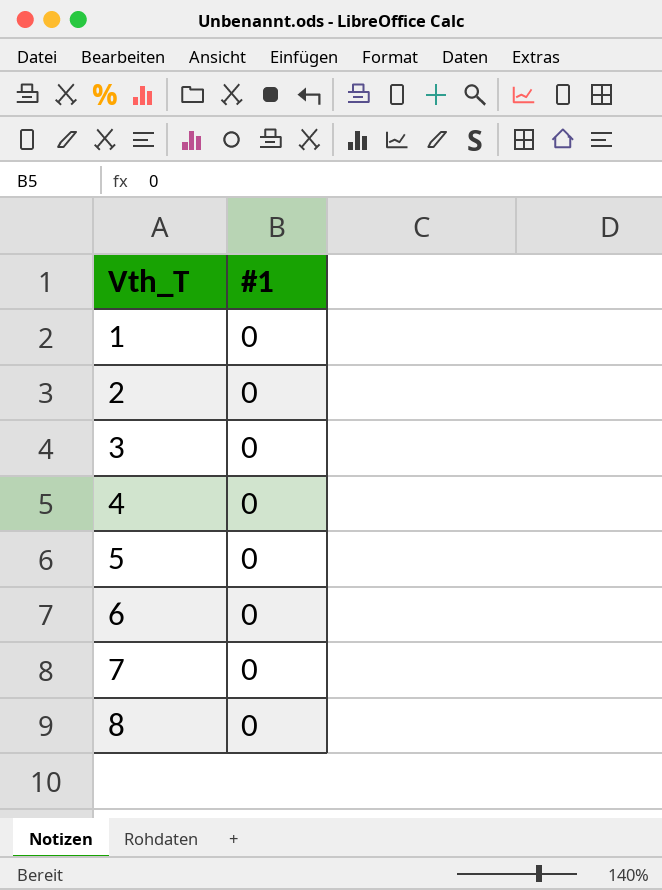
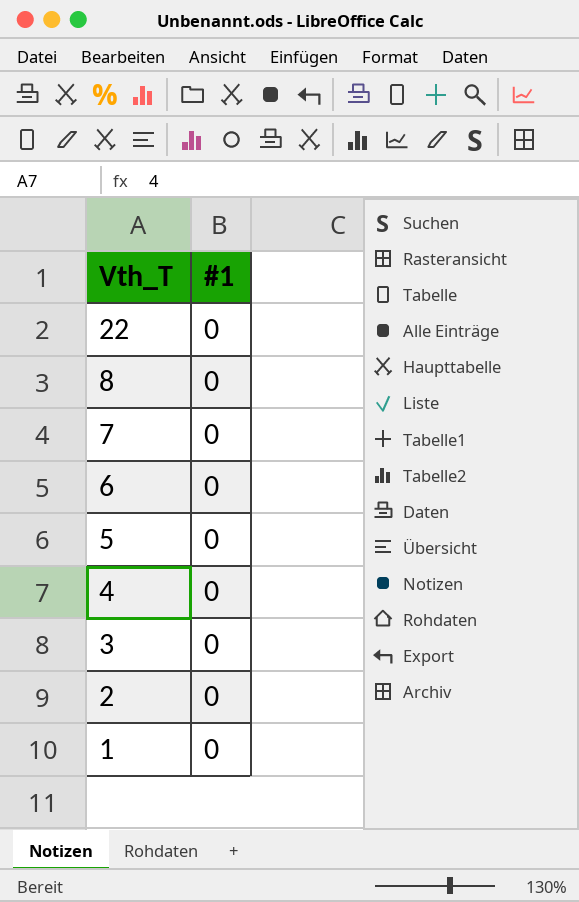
row order: Vth_T ascending -> Vth_T descending
row 22: none -> 0

